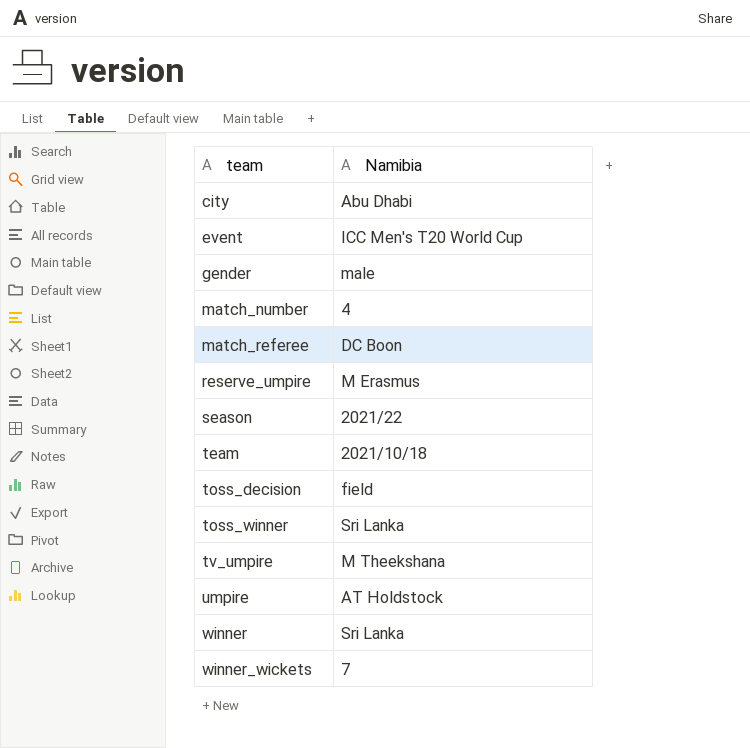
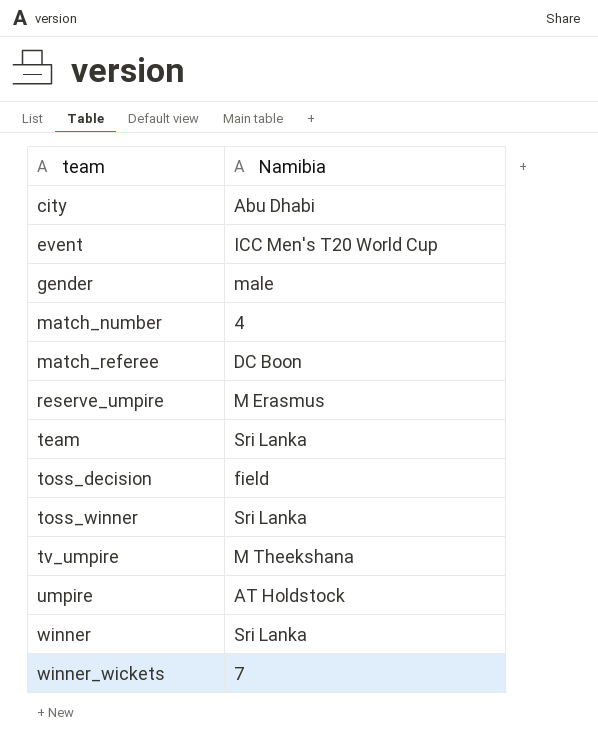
row season: 2021/22 -> none
team | Namibia: 2021/10/18 -> Sri Lanka

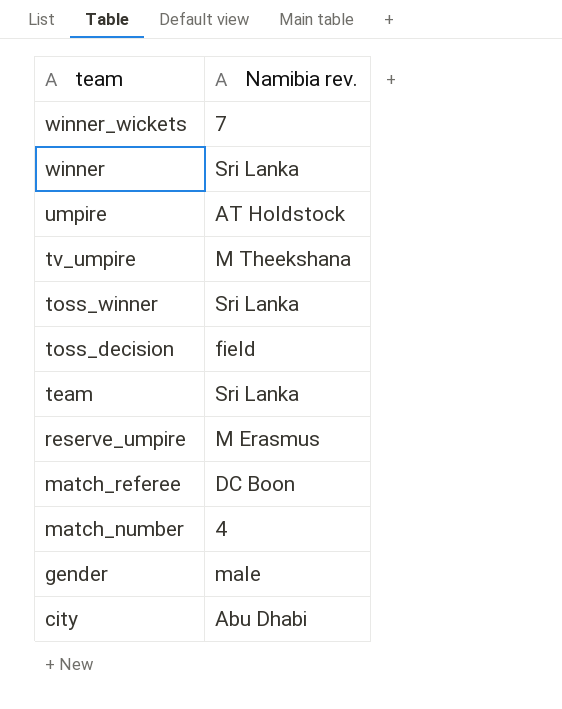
row order: team ascending -> team descending
column name: Namibia -> Namibia rev.
row event: ICC Men's T20 World Cup -> none

